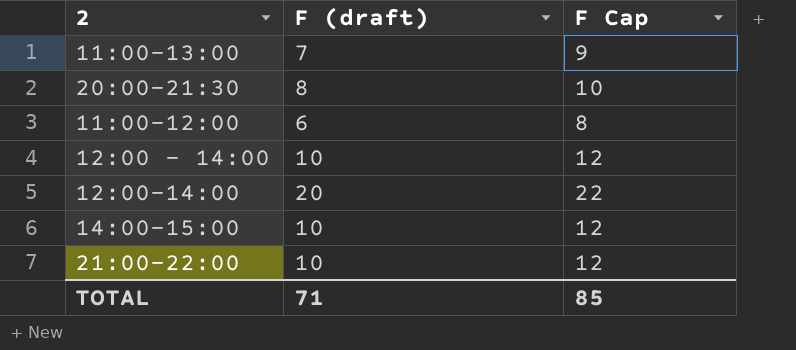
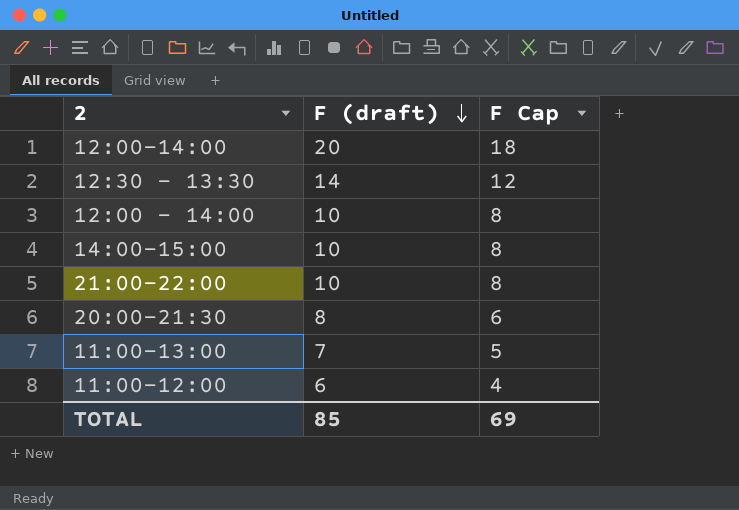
row order: none -> F (draft) descending
column F Cap | formula: [F (draft)] + 2 -> [F (draft)] - 2
row 12:30 - 13:30: none -> 14 | 12
TOTAL | F (draft): 71 -> 85
TOTAL | F Cap: 85 -> 69

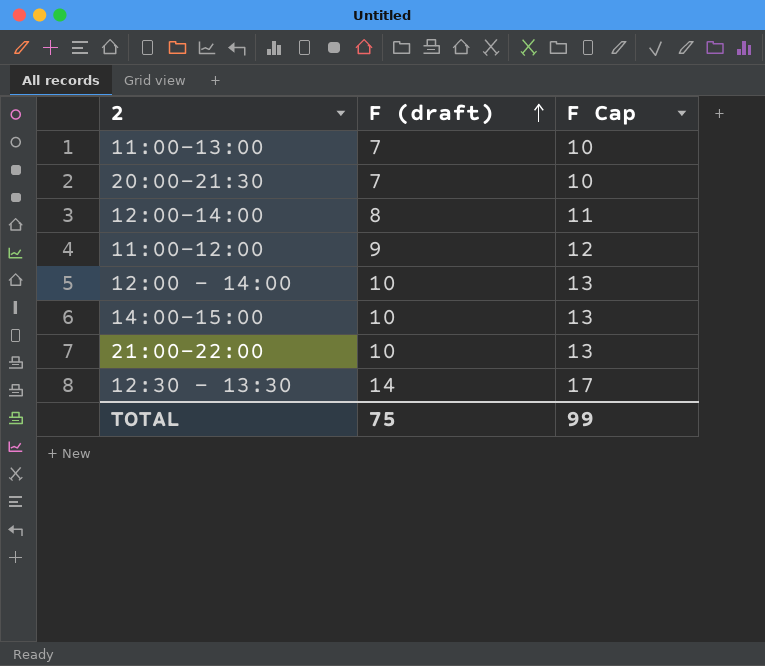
row order: F (draft) descending -> F (draft) ascending
column F Cap | formula: [F (draft)] - 2 -> [F (draft)] + 3
20:00-21:30 | F (draft): 8 -> 7
12:00-14:00 | F (draft): 20 -> 8
11:00-12:00 | F (draft): 6 -> 9
TOTAL | F (draft): 85 -> 75
TOTAL | F Cap: 69 -> 99

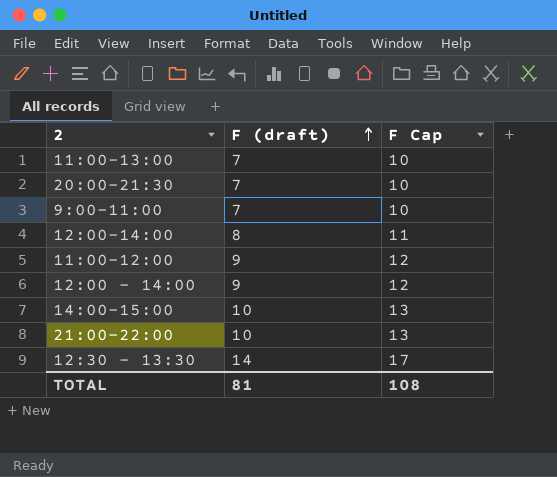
row 9:00-11:00: none -> 7 | 10
12:00 - 14:00 | F (draft): 10 -> 9
12:00 - 14:00 | F Cap: 13 -> 12
TOTAL | F (draft): 75 -> 81
TOTAL | F Cap: 99 -> 108

